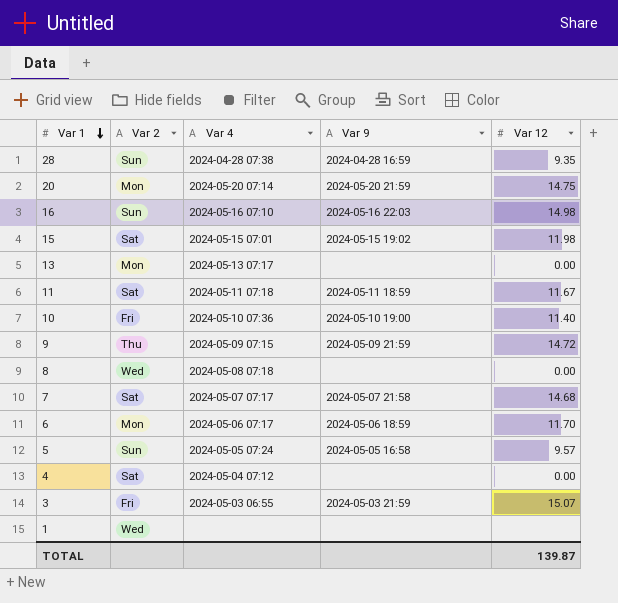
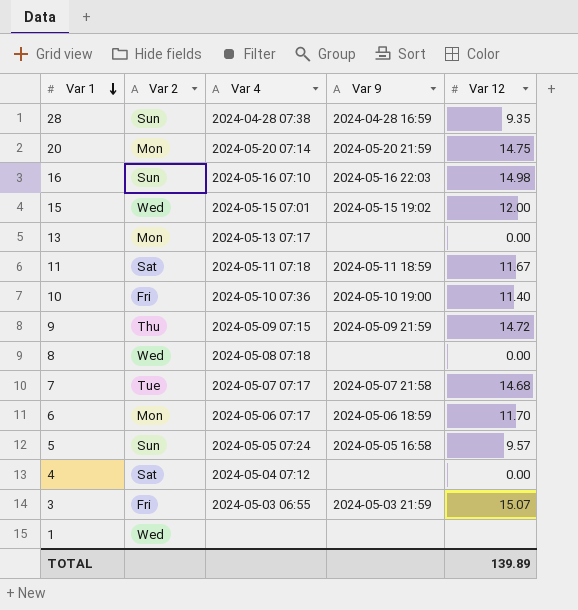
15 | Var 2: Sat -> Wed
15 | Var 12: 11.98 -> 12.00
7 | Var 2: Sat -> Tue
TOTAL | Var 12: 139.87 -> 139.89

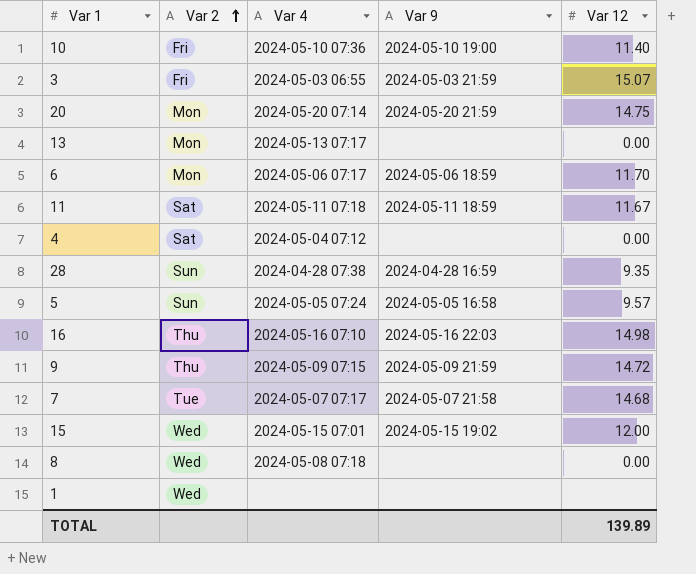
row order: Var 1 descending -> Var 2 ascending
16 | Var 2: Sun -> Thu

